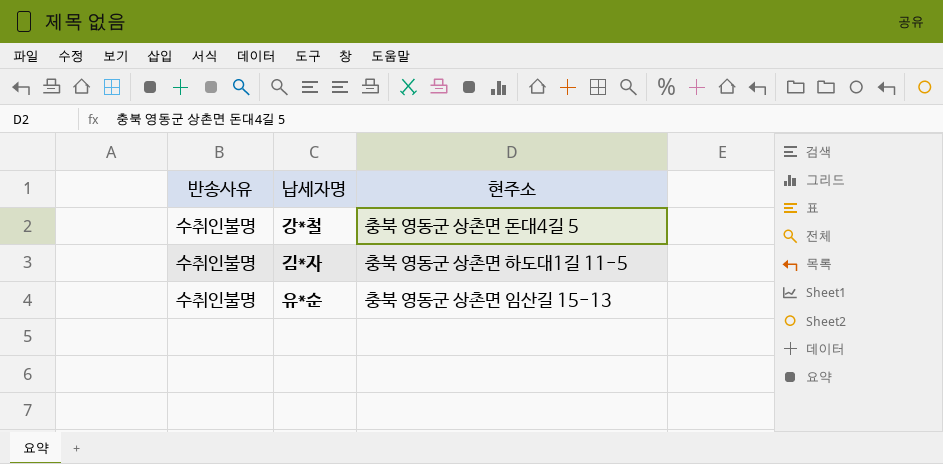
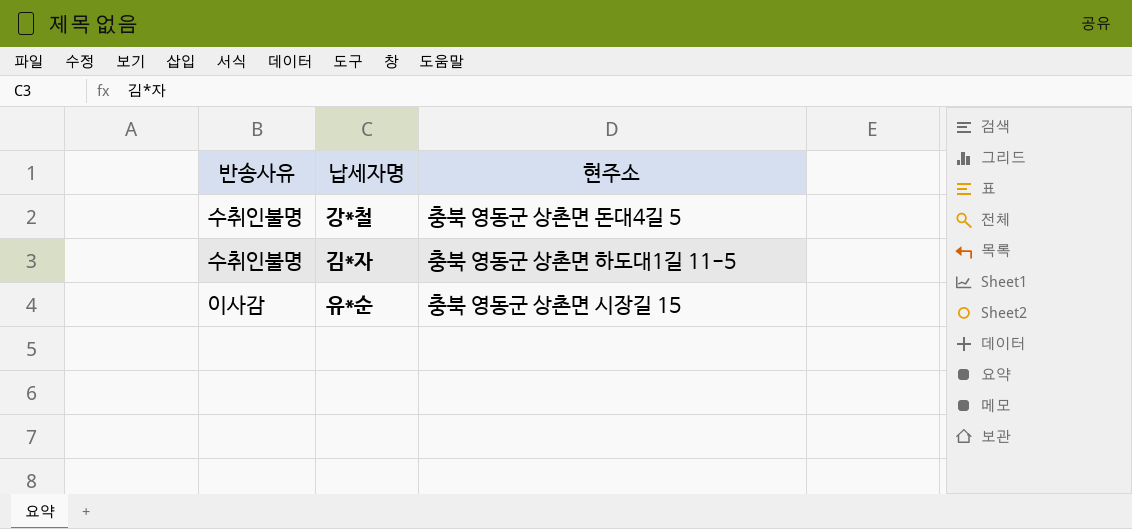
유*순 | 반송사유: 수취인불명 -> 이사감
유*순 | 현주소: 충북 영동군 상촌면 임산길 15-13 -> 충북 영동군 상촌면 시장길 15

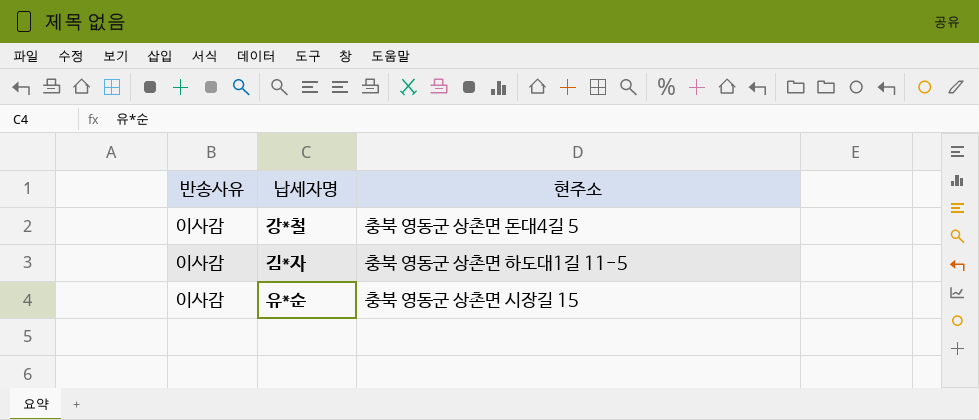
강*철 | 반송사유: 수취인불명 -> 이사감
김*자 | 반송사유: 수취인불명 -> 이사감

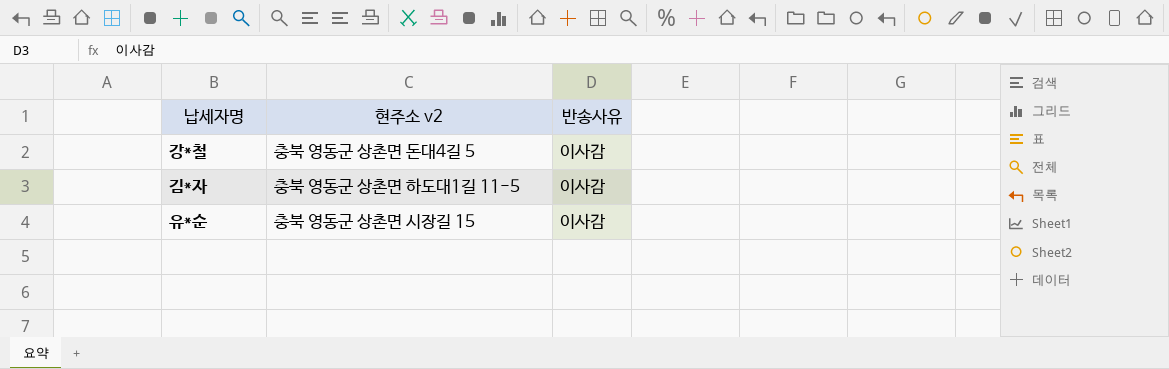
column name: 현주소 -> 현주소 v2
column 반송사유 | position: 1 -> 3

